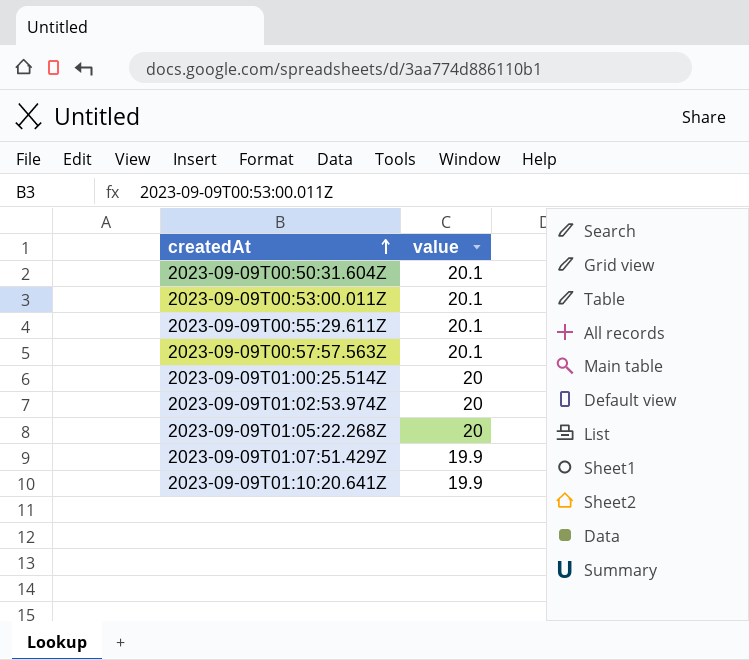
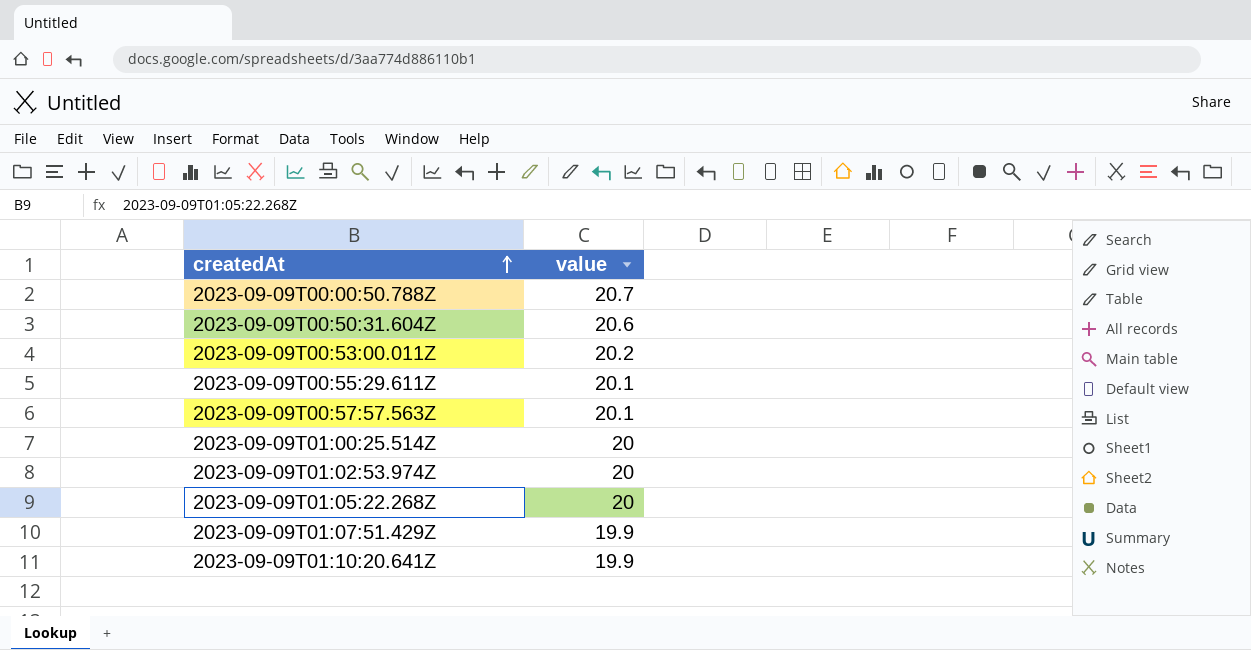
row 2023-09-09T00:00:50.788Z: none -> 20.7
2023-09-09T00:50:31.604Z | value: 20.1 -> 20.6
2023-09-09T00:53:00.011Z | value: 20.1 -> 20.2

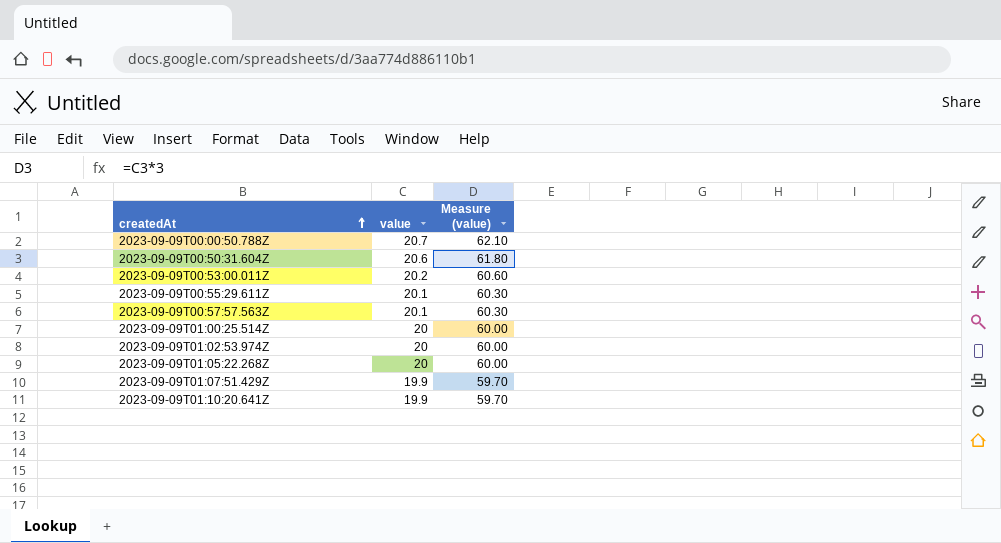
column Measure (value) | formula: none -> [value] * 3

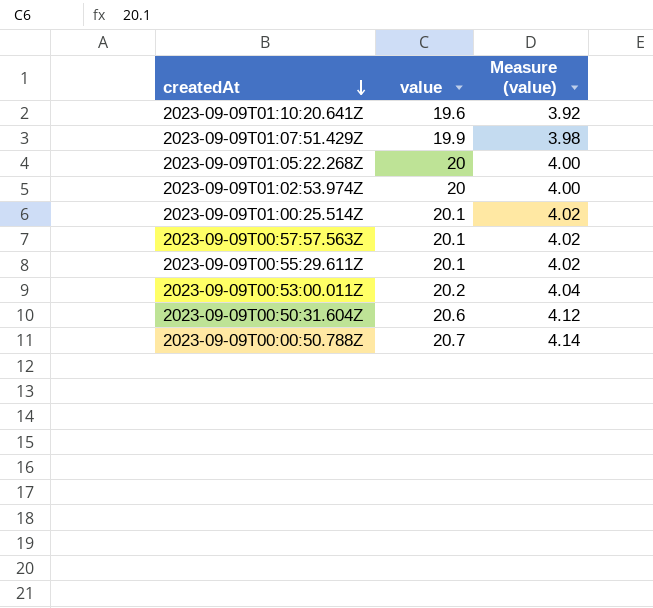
row order: createdAt ascending -> createdAt descending
column Measure (value) | formula: [value] * 3 -> [value] * 0.2
2023-09-09T01:10:20.641Z | value: 19.9 -> 19.6
2023-09-09T01:00:25.514Z | value: 20 -> 20.1

